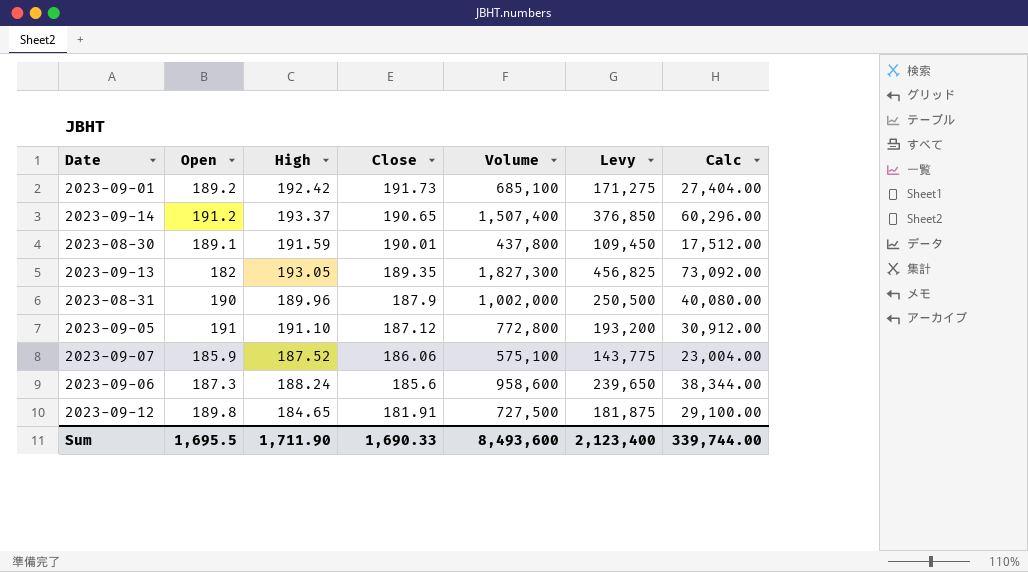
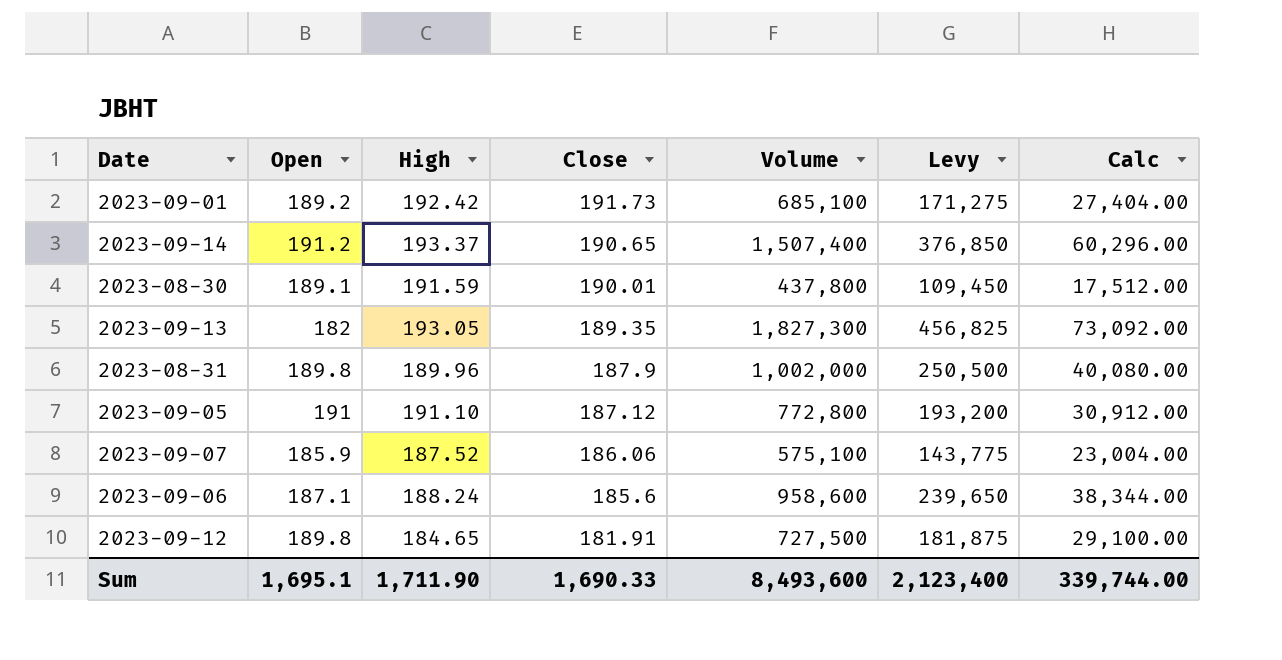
2023-08-31 | Open: 190 -> 189.8
2023-09-06 | Open: 187.3 -> 187.1
Sum | Open: 1,695.5 -> 1,695.1

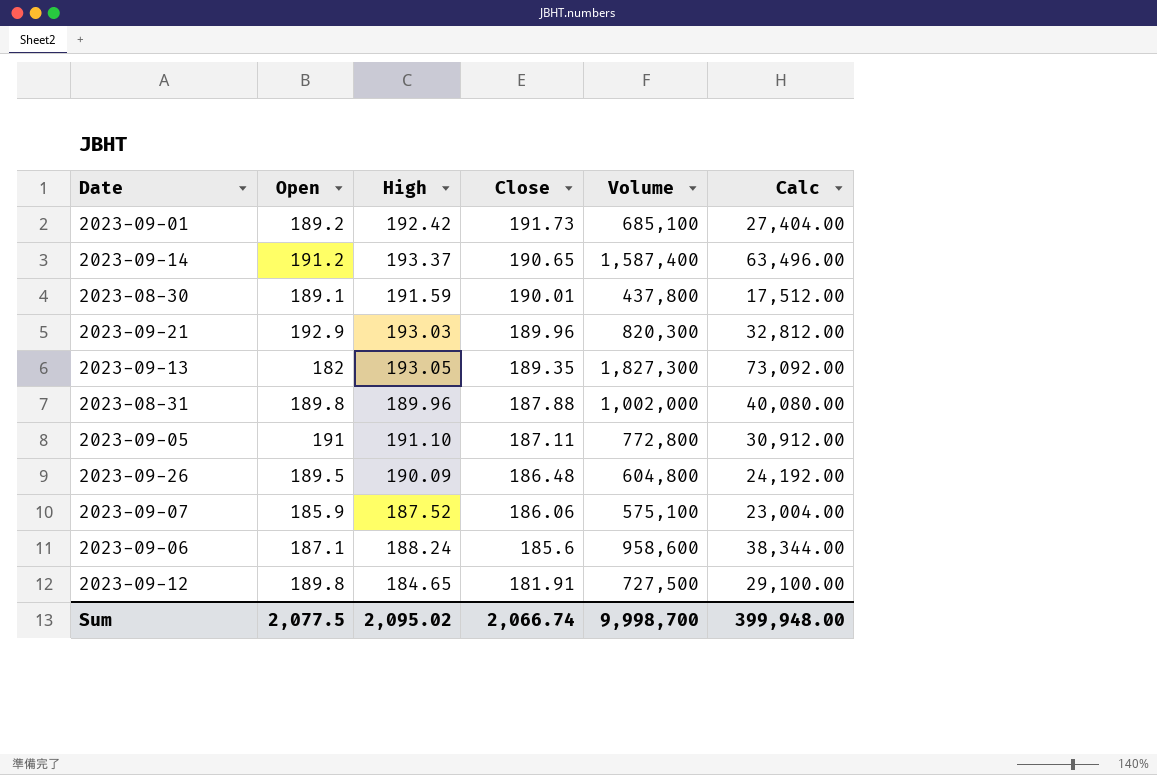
column Levy | formula: [Volume] * 0.25 -> none
2023-09-14 | Volume: 1,507,400 -> 1,587,400
2023-09-14 | Calc: 60,296.00 -> 63,496.00
row 2023-09-21: none -> 192.9 | 193.03 | 189.96 | 820,300 | 32,812.00
2023-08-31 | Close: 187.9 -> 187.88
2023-09-05 | Close: 187.12 -> 187.11
row 2023-09-26: none -> 189.5 | 190.09 | 186.48 | 604,800 | 24,192.00
Sum | Open: 1,695.1 -> 2,077.5
Sum | High: 1,711.90 -> 2,095.02
Sum | Close: 1,690.33 -> 2,066.74
Sum | Volume: 8,493,600 -> 9,998,700
Sum | Calc: 339,744.00 -> 399,948.00

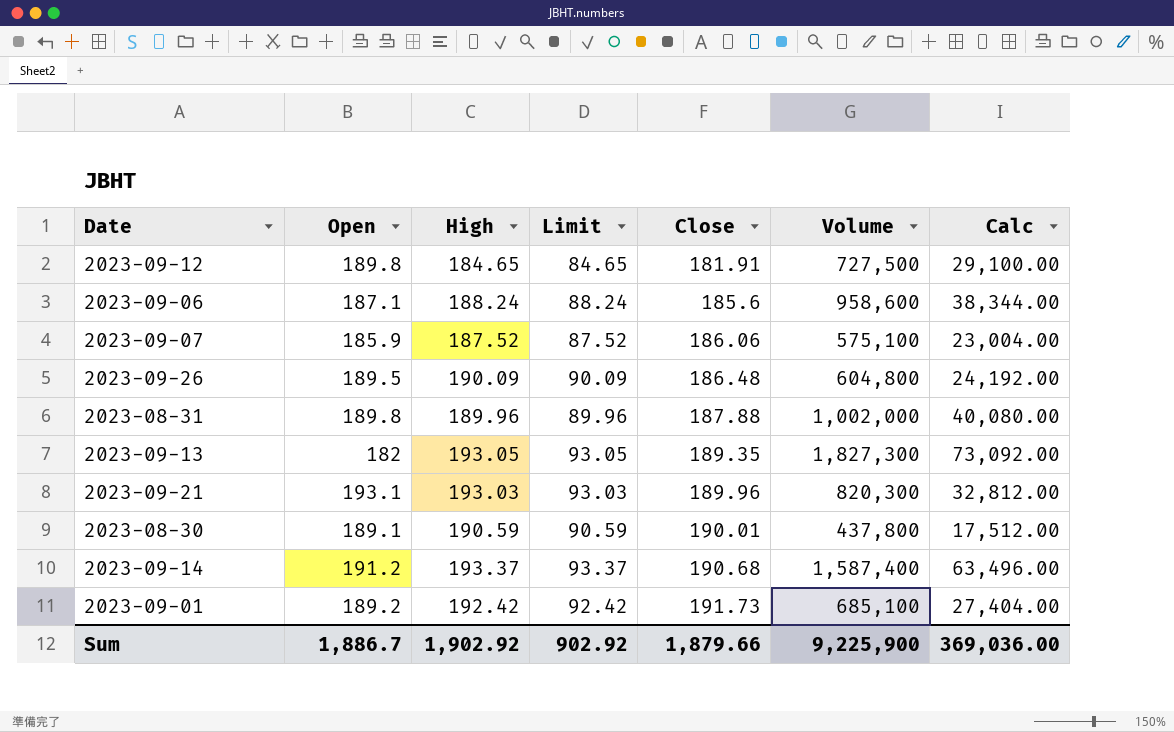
row order: Close descending -> Close ascending
column Limit | formula: none -> [High] - 100
row 2023-09-05: 191 | 191.10 | 187.11 | 772,800 | 30,912.00 -> none
2023-09-21 | Open: 192.9 -> 193.1
2023-08-30 | High: 191.59 -> 190.59
2023-09-14 | Close: 190.65 -> 190.68
Sum | Open: 2,077.5 -> 1,886.7
Sum | High: 2,095.02 -> 1,902.92
Sum | Close: 2,066.74 -> 1,879.66
Sum | Volume: 9,998,700 -> 9,225,900
Sum | Calc: 399,948.00 -> 369,036.00

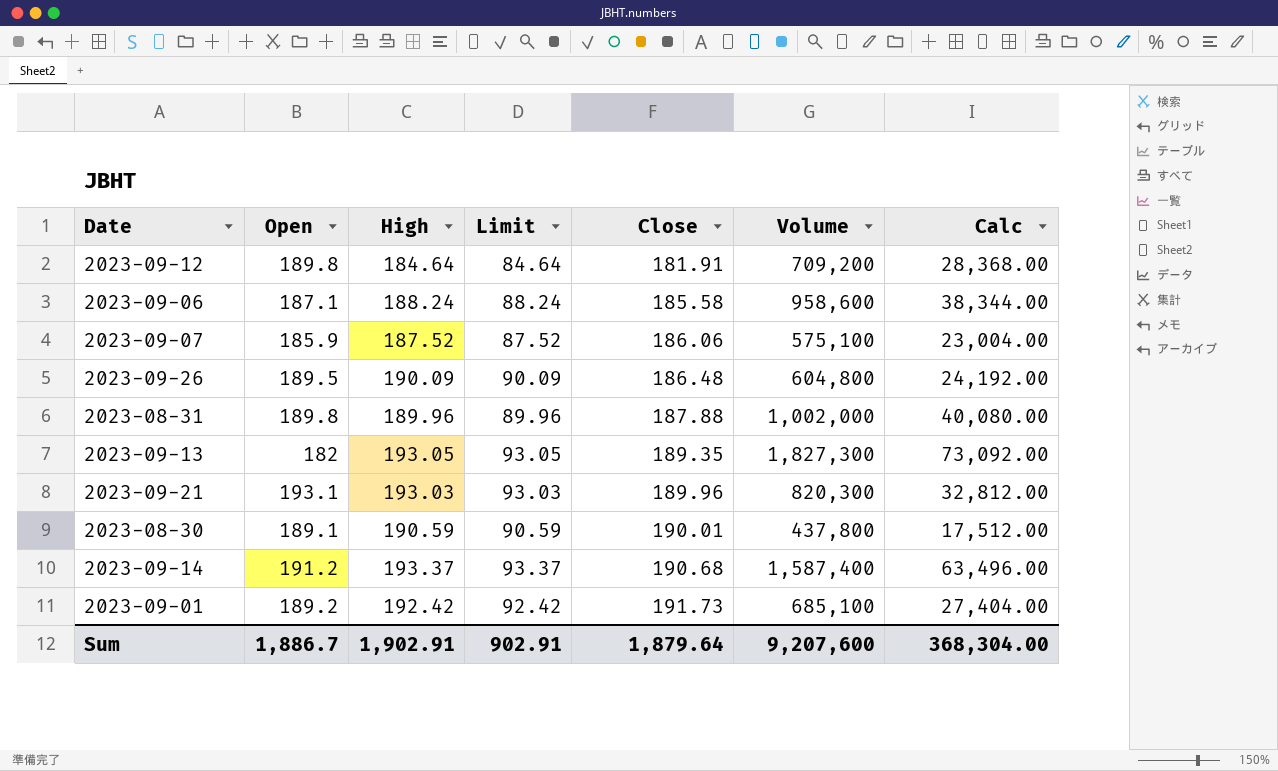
2023-09-12 | High: 184.65 -> 184.64
2023-09-12 | Limit: 84.65 -> 84.64
2023-09-12 | Volume: 727,500 -> 709,200
2023-09-12 | Calc: 29,100.00 -> 28,368.00
2023-09-06 | Close: 185.6 -> 185.58
Sum | High: 1,902.92 -> 1,902.91
Sum | Limit: 902.92 -> 902.91
Sum | Close: 1,879.66 -> 1,879.64
Sum | Volume: 9,225,900 -> 9,207,600
Sum | Calc: 369,036.00 -> 368,304.00

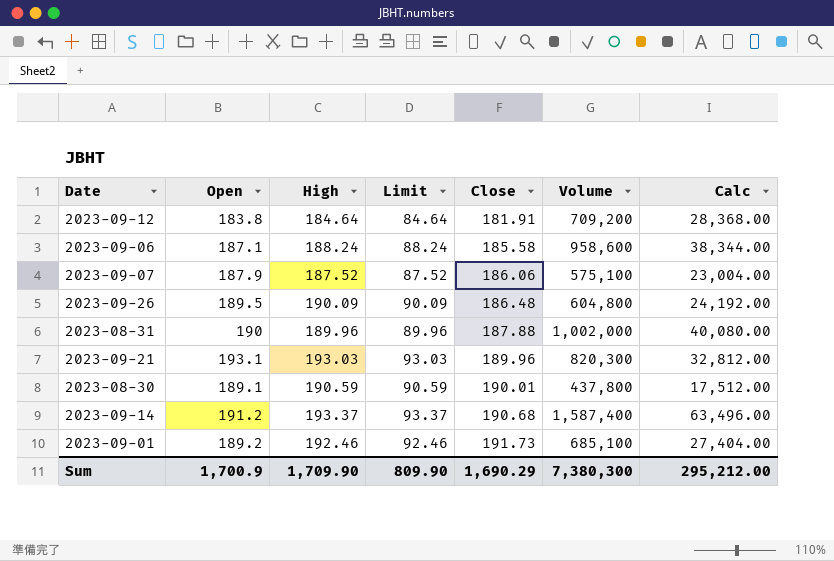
row 2023-09-13: 182 | 193.05 | 93.05 | 189.35 | 1,827,300 | 73,092.00 -> none
2023-09-12 | Open: 189.8 -> 183.8
2023-09-07 | Open: 185.9 -> 187.9
2023-08-31 | Open: 189.8 -> 190
2023-09-01 | High: 192.42 -> 192.46
2023-09-01 | Limit: 92.42 -> 92.46
Sum | Open: 1,886.7 -> 1,700.9
Sum | High: 1,902.91 -> 1,709.90
Sum | Limit: 902.91 -> 809.90
Sum | Close: 1,879.64 -> 1,690.29
Sum | Volume: 9,207,600 -> 7,380,300
Sum | Calc: 368,304.00 -> 295,212.00

